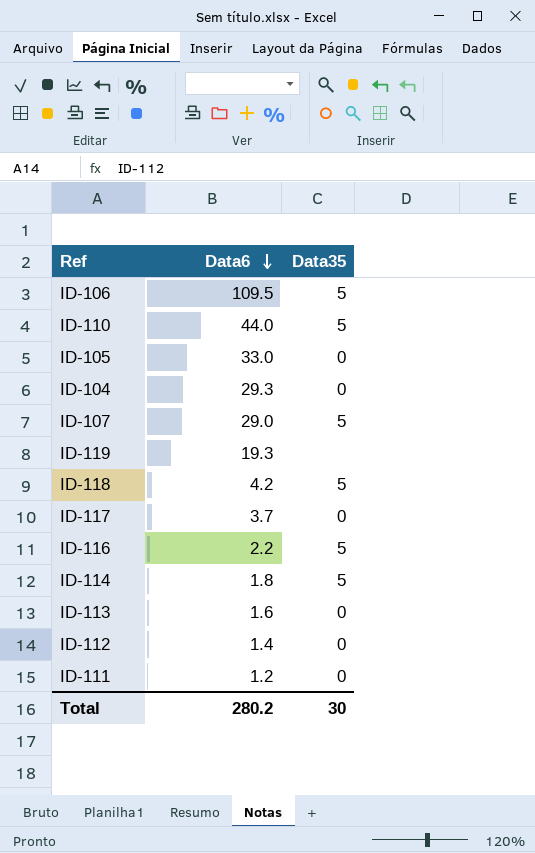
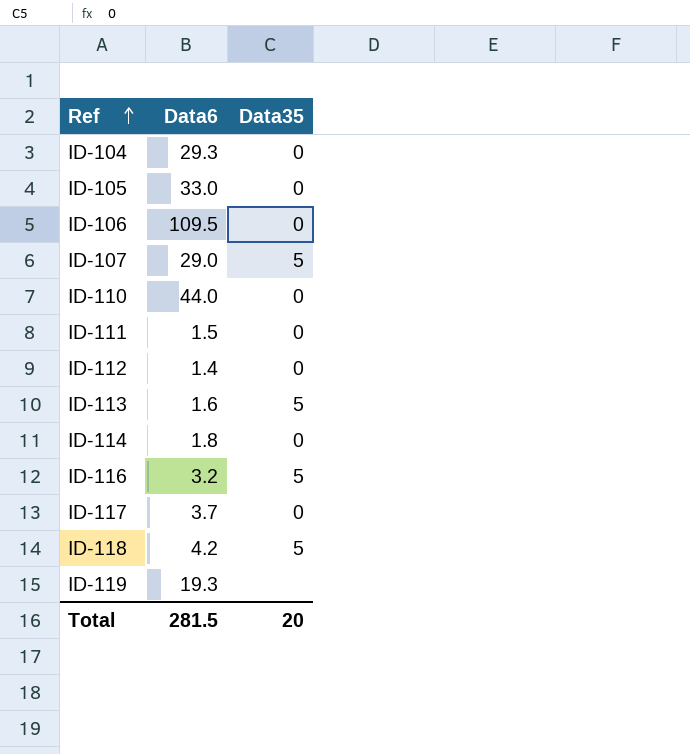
row order: Data6 descending -> Ref ascending
ID-106 | Data35: 5 -> 0
ID-110 | Data35: 5 -> 0
ID-111 | Data6: 1.2 -> 1.5
ID-113 | Data35: 0 -> 5
ID-114 | Data35: 5 -> 0
ID-116 | Data6: 2.2 -> 3.2
Total | Data6: 280.2 -> 281.5
Total | Data35: 30 -> 20

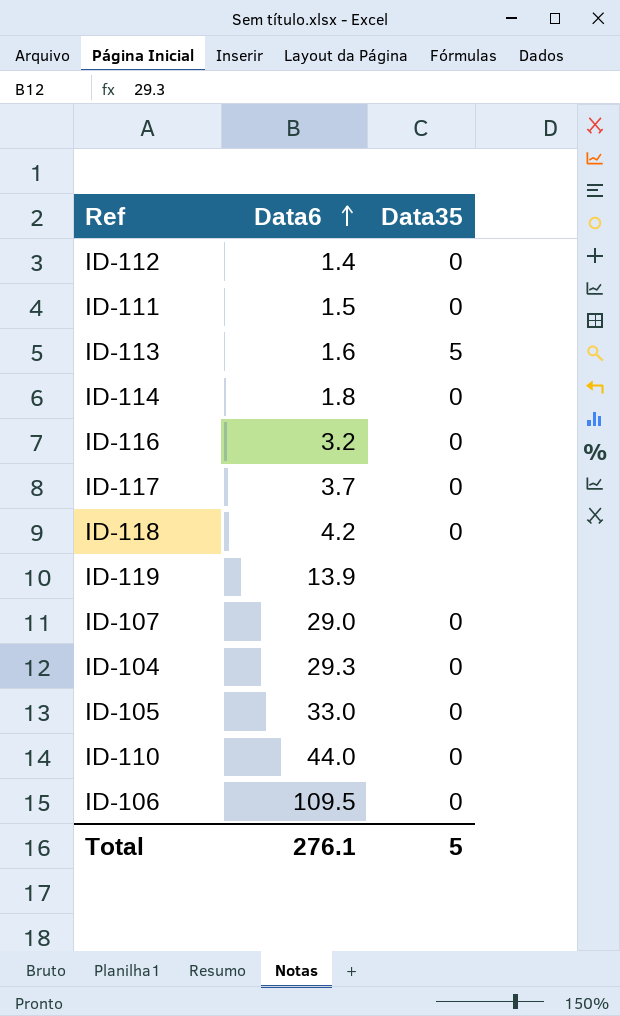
row order: Ref ascending -> Data6 ascending
ID-116 | Data35: 5 -> 0
ID-118 | Data35: 5 -> 0
ID-119 | Data6: 19.3 -> 13.9
ID-107 | Data35: 5 -> 0
Total | Data6: 281.5 -> 276.1
Total | Data35: 20 -> 5

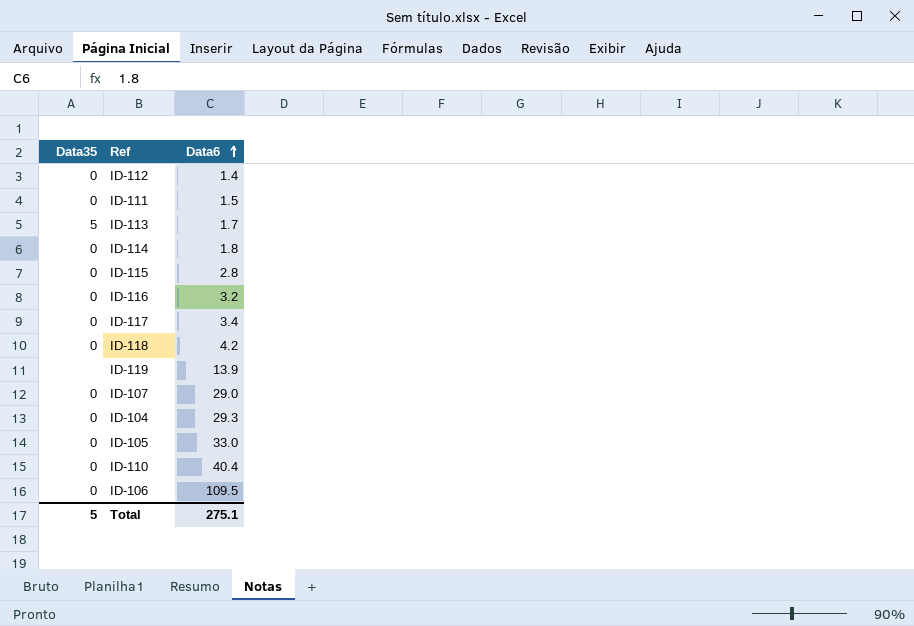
column Data35 | position: 3 -> 1
ID-113 | Data6: 1.6 -> 1.7
row ID-115: none -> 0 | 2.8
ID-117 | Data6: 3.7 -> 3.4
ID-110 | Data6: 44.0 -> 40.4
Total | Data6: 276.1 -> 275.1

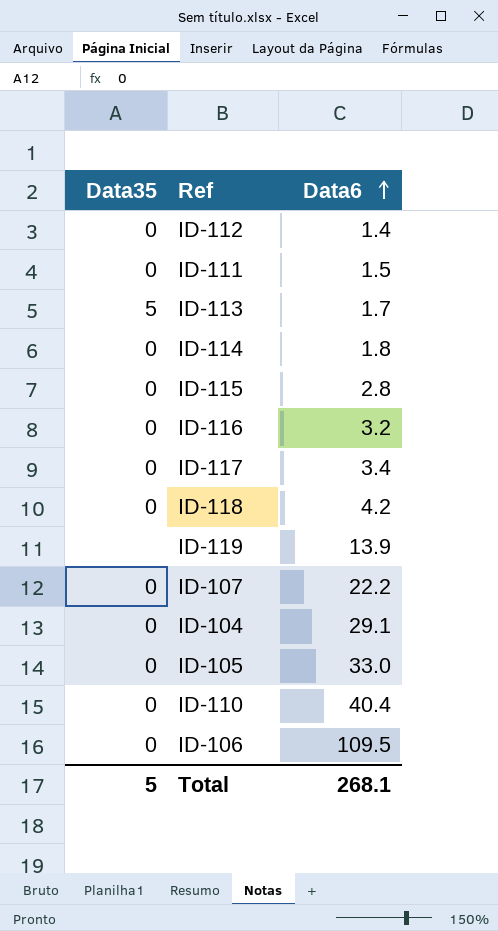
ID-107 | Data6: 29.0 -> 22.2
ID-104 | Data6: 29.3 -> 29.1
Total | Data6: 275.1 -> 268.1

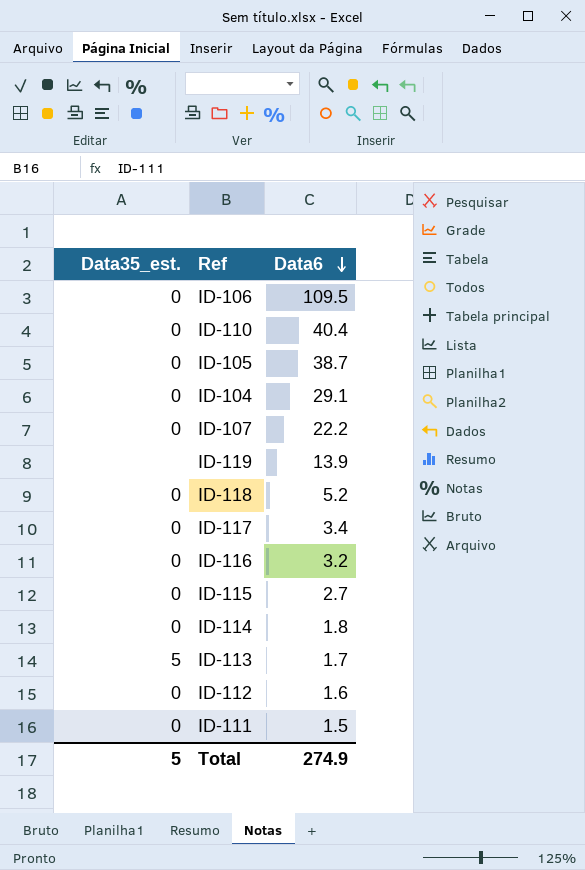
row order: Data6 ascending -> Data6 descending
column name: Data35 -> Data35_est.
ID-105 | Data6: 33.0 -> 38.7
ID-118 | Data6: 4.2 -> 5.2
ID-115 | Data6: 2.8 -> 2.7
ID-112 | Data6: 1.4 -> 1.6
Total | Data6: 268.1 -> 274.9

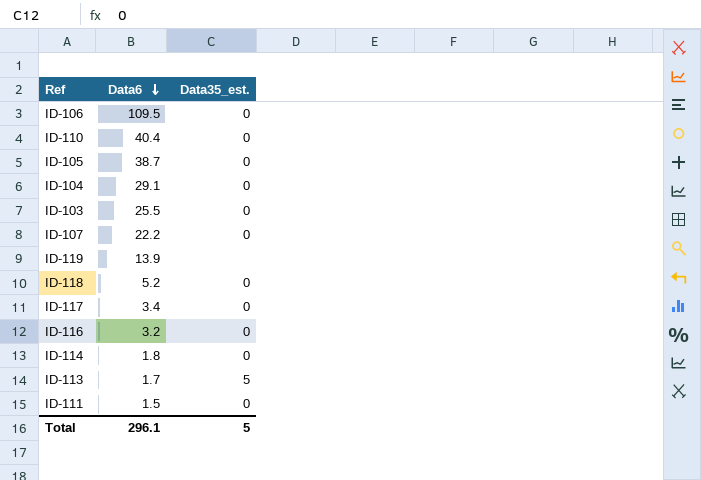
column Data35_est. | position: 1 -> 3
row ID-115: 0 | 2.7 -> none
row ID-112: 0 | 1.6 -> none
row ID-103: none -> 25.5 | 0
Total | Data6: 274.9 -> 296.1

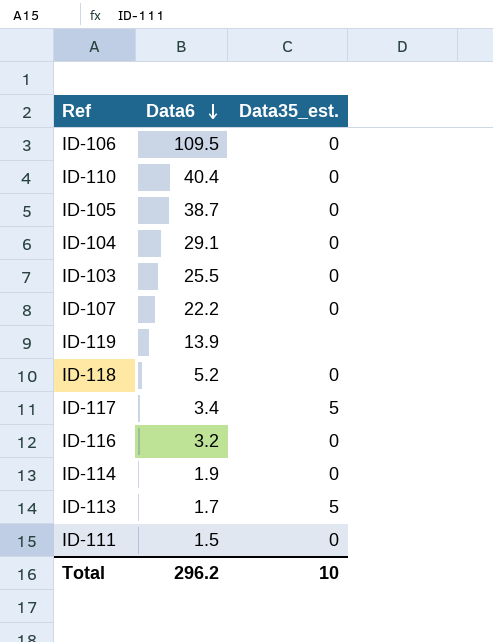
ID-117 | Data35_est.: 0 -> 5
ID-114 | Data6: 1.8 -> 1.9
Total | Data6: 296.1 -> 296.2
Total | Data35_est.: 5 -> 10

